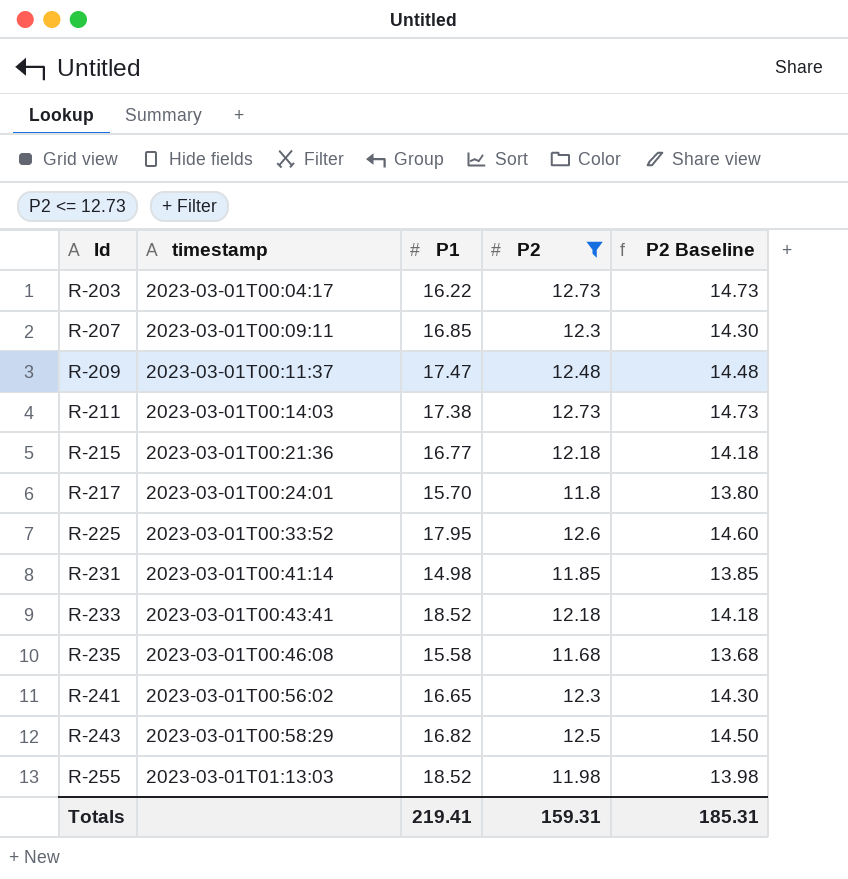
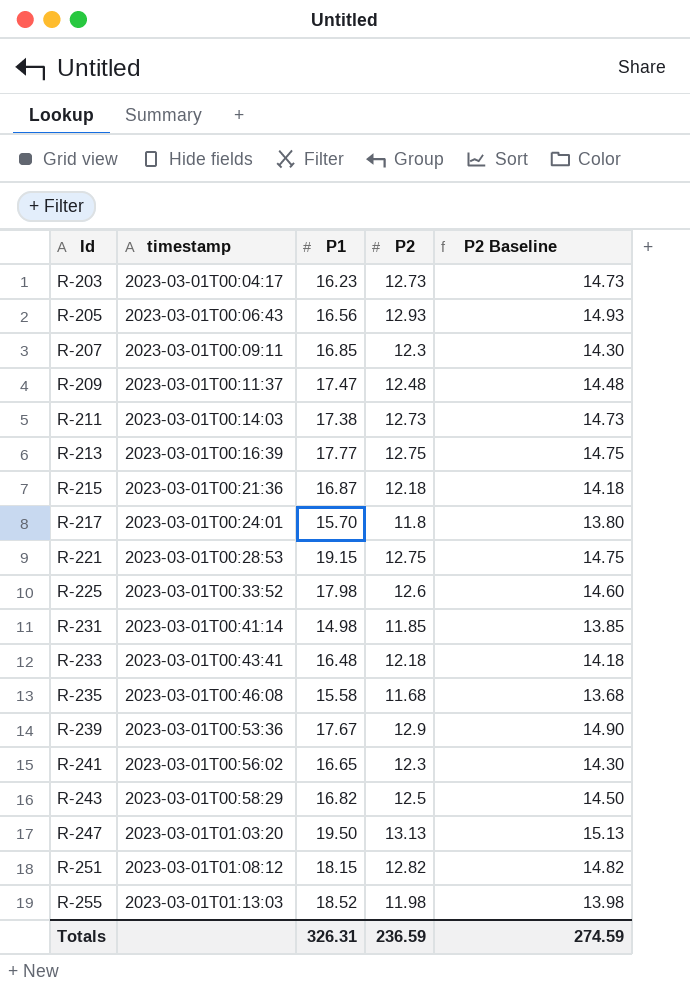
filter: P2 <= 12.73 -> none
R-203 | P1: 16.22 -> 16.23
R-215 | P1: 16.77 -> 16.87
R-225 | P1: 17.95 -> 17.98
R-233 | P1: 18.52 -> 16.48
Totals | P1: 219.41 -> 326.31
Totals | P2: 159.31 -> 236.59
Totals | P2 Baseline: 185.31 -> 274.59

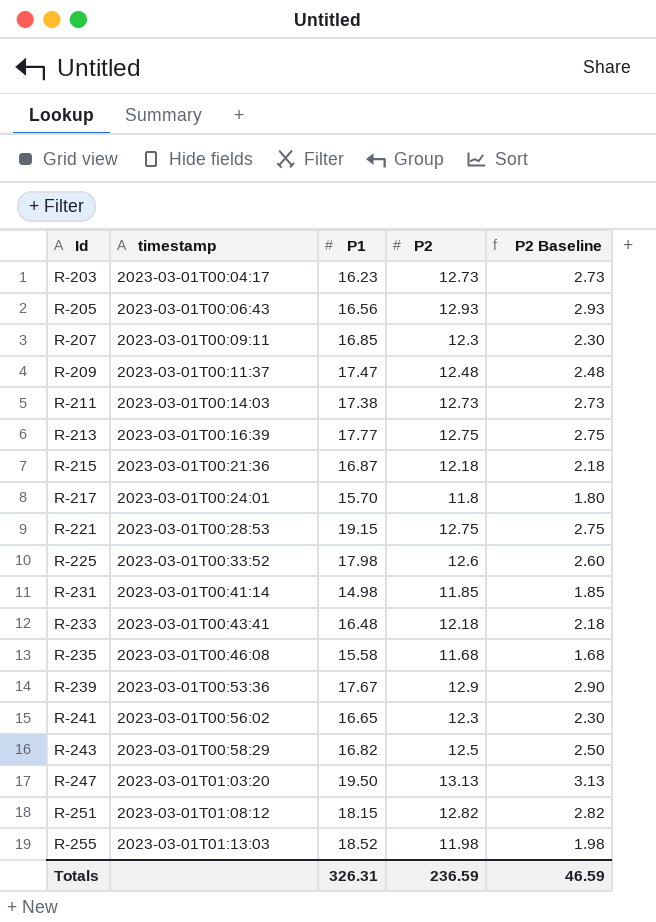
column P2 Baseline | formula: [P2] + 2 -> [P2] - 10
Totals | P2 Baseline: 274.59 -> 46.59

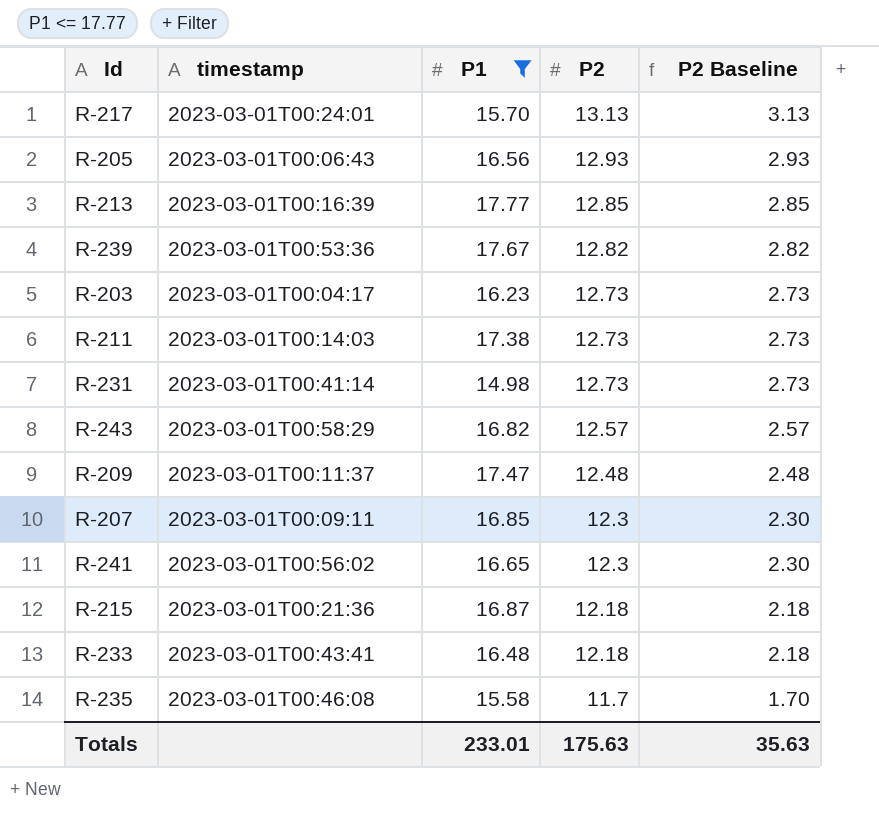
filter: none -> P1 <= 17.77
row order: Id ascending -> P2 descending
R-217 | P2: 11.8 -> 13.13
R-217 | P2 Baseline: 1.80 -> 3.13
R-213 | P2: 12.75 -> 12.85
R-213 | P2 Baseline: 2.75 -> 2.85
R-239 | P2: 12.9 -> 12.82
R-239 | P2 Baseline: 2.90 -> 2.82
R-231 | P2: 11.85 -> 12.73
R-231 | P2 Baseline: 1.85 -> 2.73
R-243 | P2: 12.5 -> 12.57
R-243 | P2 Baseline: 2.50 -> 2.57
R-235 | P2: 11.68 -> 11.7
R-235 | P2 Baseline: 1.68 -> 1.70
Totals | P1: 326.31 -> 233.01
Totals | P2: 236.59 -> 175.63
Totals | P2 Baseline: 46.59 -> 35.63

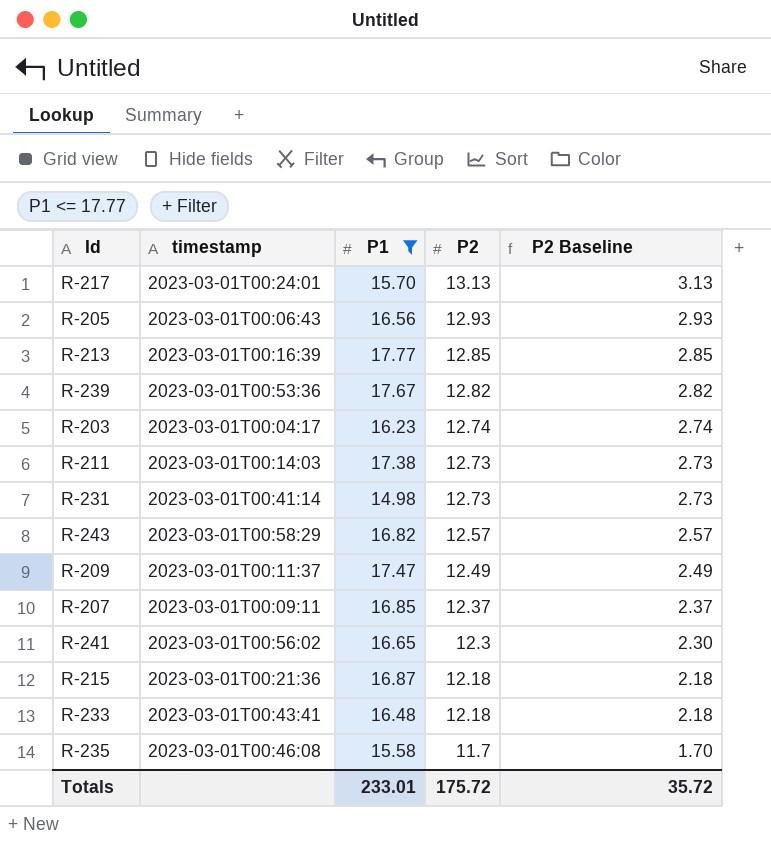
R-203 | P2: 12.73 -> 12.74
R-203 | P2 Baseline: 2.73 -> 2.74
R-209 | P2: 12.48 -> 12.49
R-209 | P2 Baseline: 2.48 -> 2.49
R-207 | P2: 12.3 -> 12.37
R-207 | P2 Baseline: 2.30 -> 2.37
Totals | P2: 175.63 -> 175.72
Totals | P2 Baseline: 35.63 -> 35.72

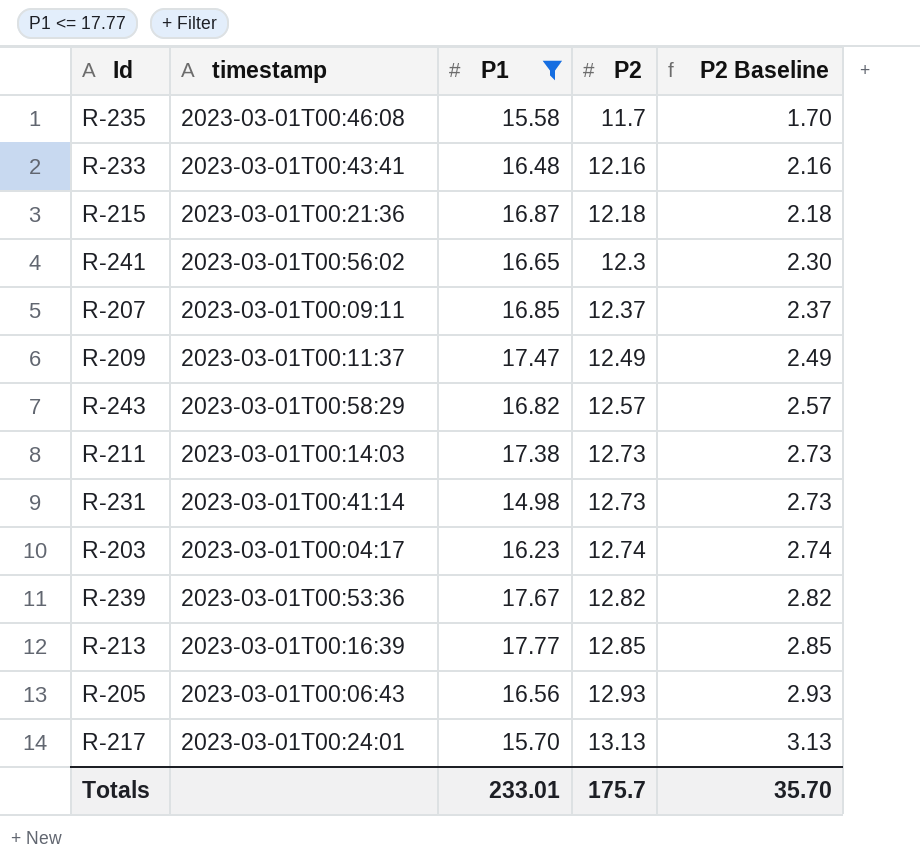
row order: P2 descending -> P2 ascending
R-233 | P2: 12.18 -> 12.16
R-233 | P2 Baseline: 2.18 -> 2.16
Totals | P2: 175.72 -> 175.7
Totals | P2 Baseline: 35.72 -> 35.70

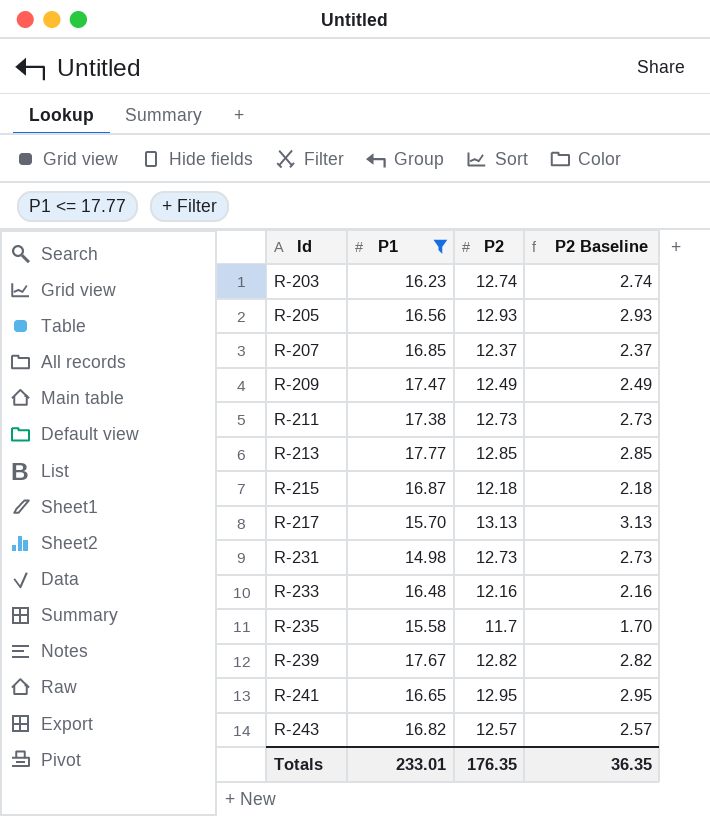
row order: P2 ascending -> Id ascending
column timestamp | position: 2 -> none
R-241 | P2: 12.3 -> 12.95
R-241 | P2 Baseline: 2.30 -> 2.95
Totals | P2: 175.7 -> 176.35
Totals | P2 Baseline: 35.70 -> 36.35

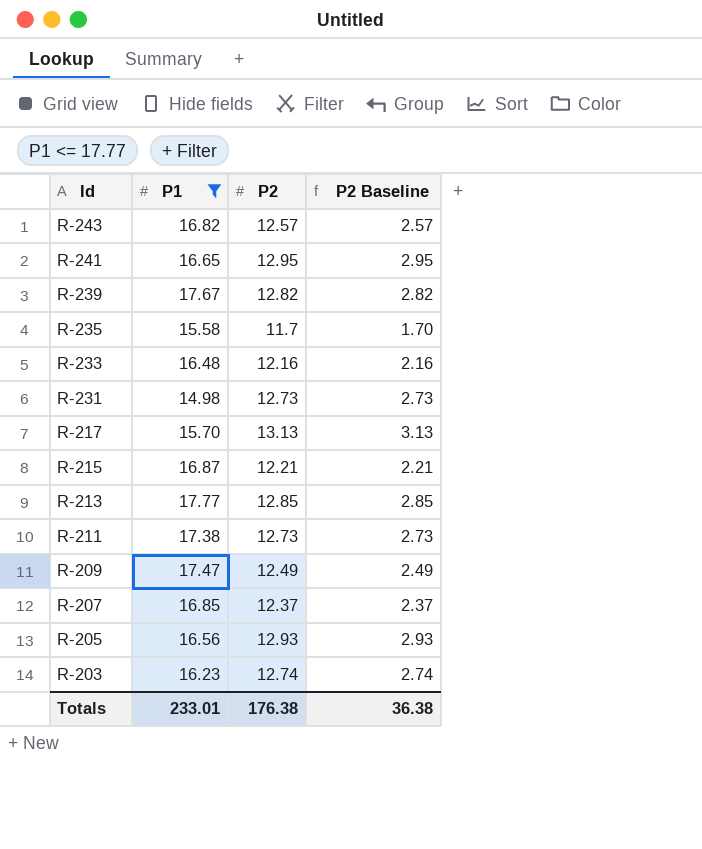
row order: Id ascending -> Id descending
R-215 | P2: 12.18 -> 12.21
R-215 | P2 Baseline: 2.18 -> 2.21
Totals | P2: 176.35 -> 176.38
Totals | P2 Baseline: 36.35 -> 36.38

